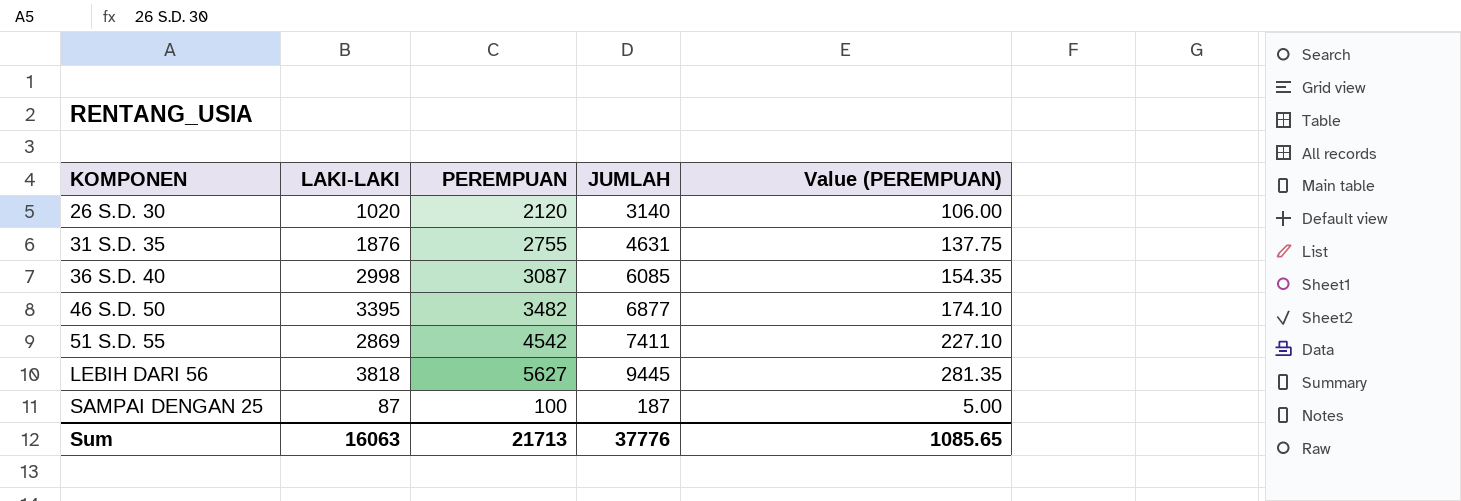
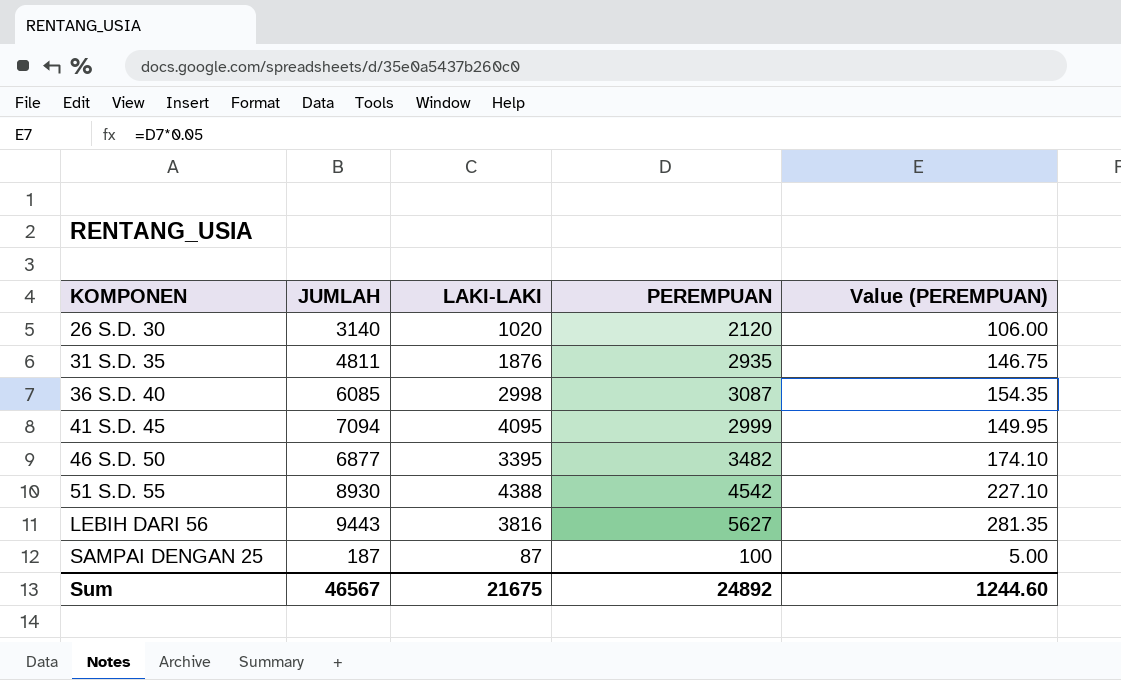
column JUMLAH | position: 4 -> 2
31 S.D. 35 | JUMLAH: 4631 -> 4811
31 S.D. 35 | PEREMPUAN: 2755 -> 2935
31 S.D. 35 | Value (PEREMPUAN): 137.75 -> 146.75
row 41 S.D. 45: none -> 7094 | 4095 | 2999 | 149.95
51 S.D. 55 | JUMLAH: 7411 -> 8930
51 S.D. 55 | LAKI-LAKI: 2869 -> 4388
LEBIH DARI 56 | JUMLAH: 9445 -> 9443
LEBIH DARI 56 | LAKI-LAKI: 3818 -> 3816
Sum | JUMLAH: 37776 -> 46567
Sum | LAKI-LAKI: 16063 -> 21675
Sum | PEREMPUAN: 21713 -> 24892
Sum | Value (PEREMPUAN): 1085.65 -> 1244.60

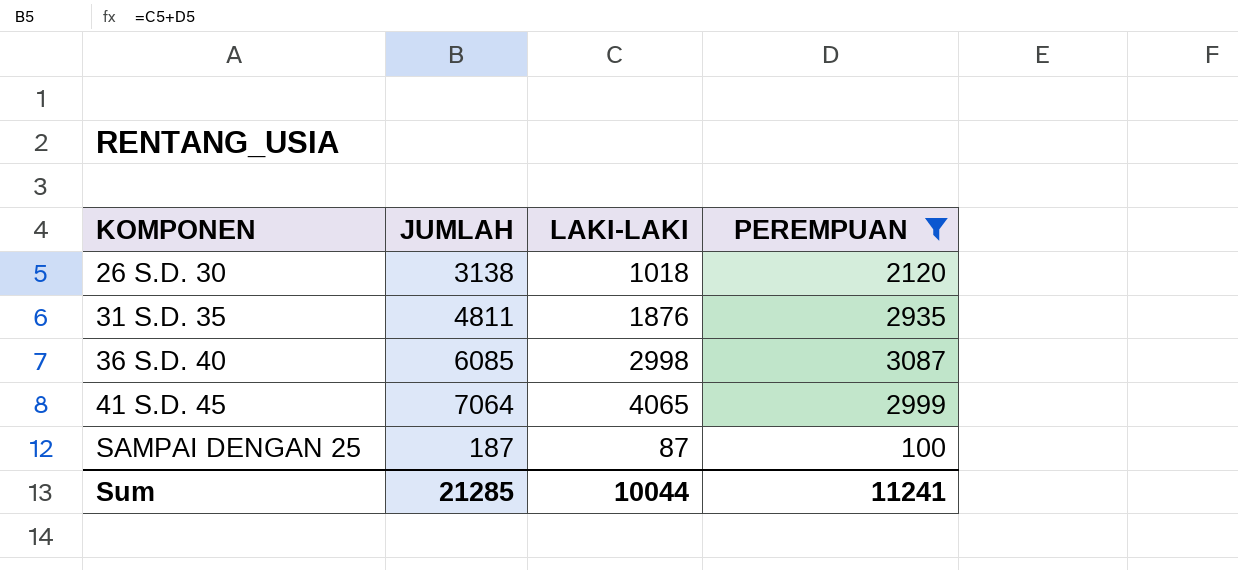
filter: none -> PEREMPUAN <= 3087
column Value (PEREMPUAN) | formula: [PEREMPUAN] * 0.05 -> none
26 S.D. 30 | JUMLAH: 3140 -> 3138
26 S.D. 30 | LAKI-LAKI: 1020 -> 1018
41 S.D. 45 | JUMLAH: 7094 -> 7064
41 S.D. 45 | LAKI-LAKI: 4095 -> 4065
Sum | JUMLAH: 46567 -> 21285
Sum | LAKI-LAKI: 21675 -> 10044
Sum | PEREMPUAN: 24892 -> 11241

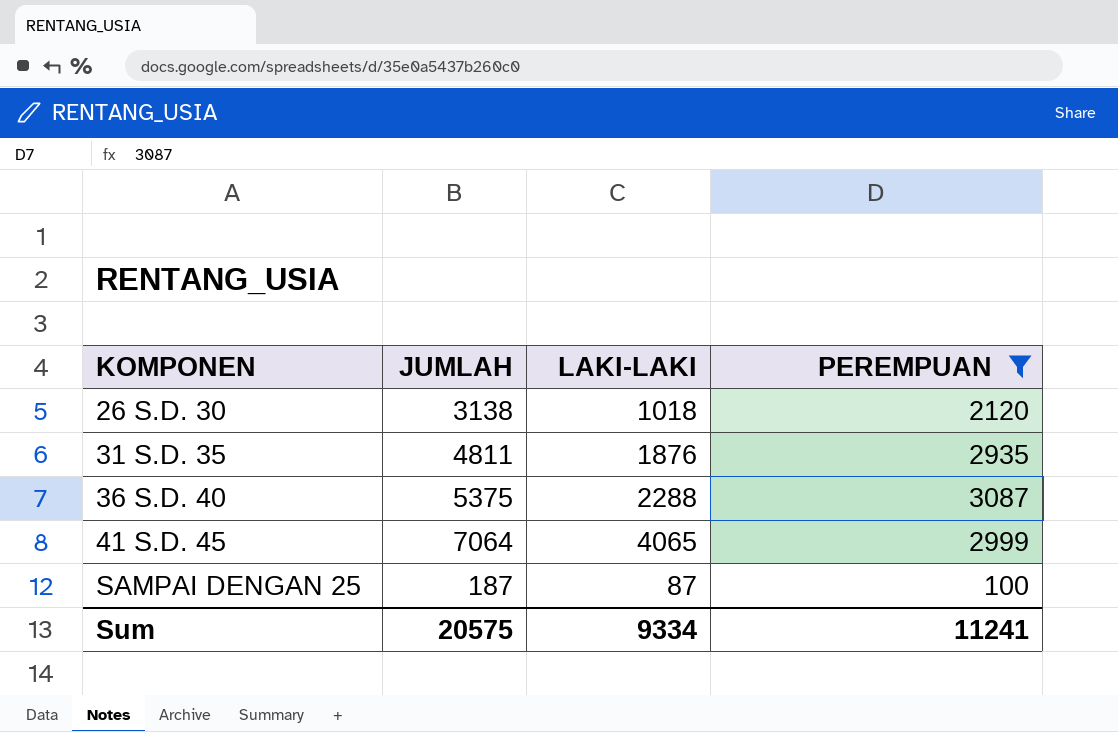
36 S.D. 40 | JUMLAH: 6085 -> 5375
36 S.D. 40 | LAKI-LAKI: 2998 -> 2288
Sum | JUMLAH: 21285 -> 20575
Sum | LAKI-LAKI: 10044 -> 9334

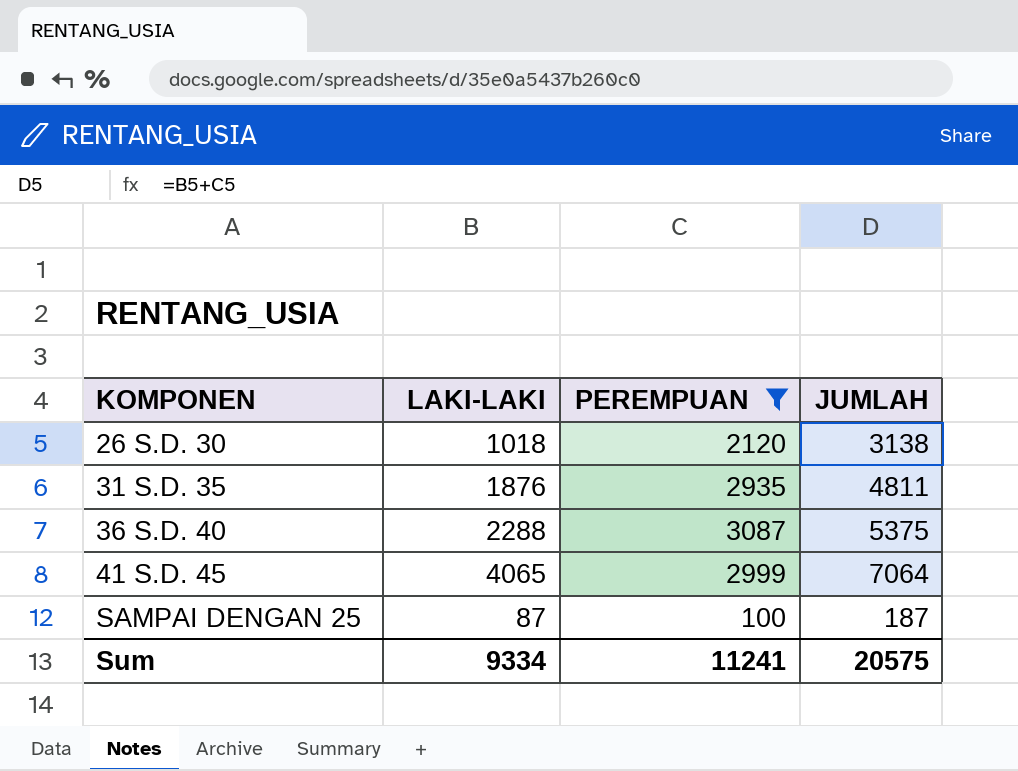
column JUMLAH | position: 2 -> 4

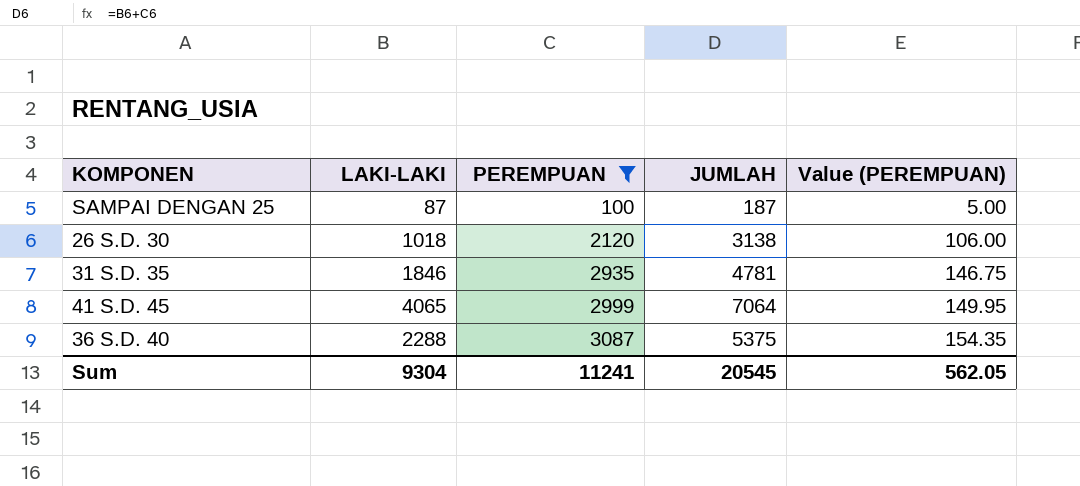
row order: KOMPONEN ascending -> PEREMPUAN ascending
column Value (PEREMPUAN) | formula: none -> [PEREMPUAN] * 0.05
31 S.D. 35 | LAKI-LAKI: 1876 -> 1846
31 S.D. 35 | JUMLAH: 4811 -> 4781
Sum | LAKI-LAKI: 9334 -> 9304
Sum | JUMLAH: 20575 -> 20545

